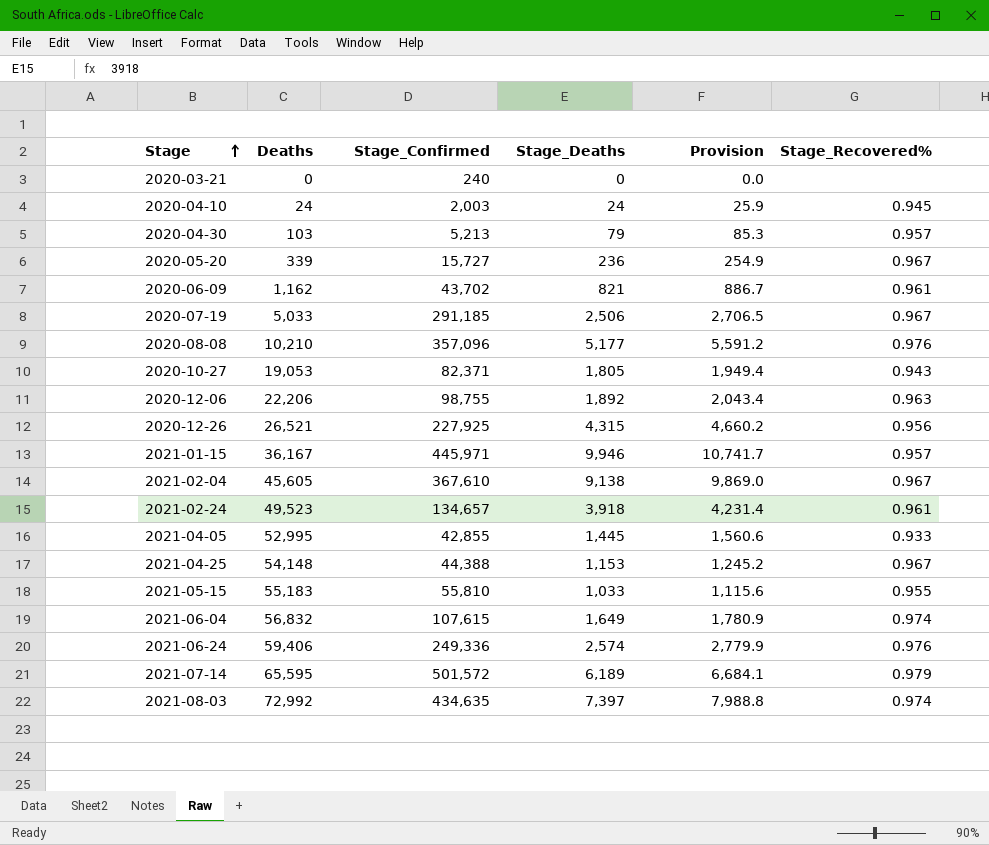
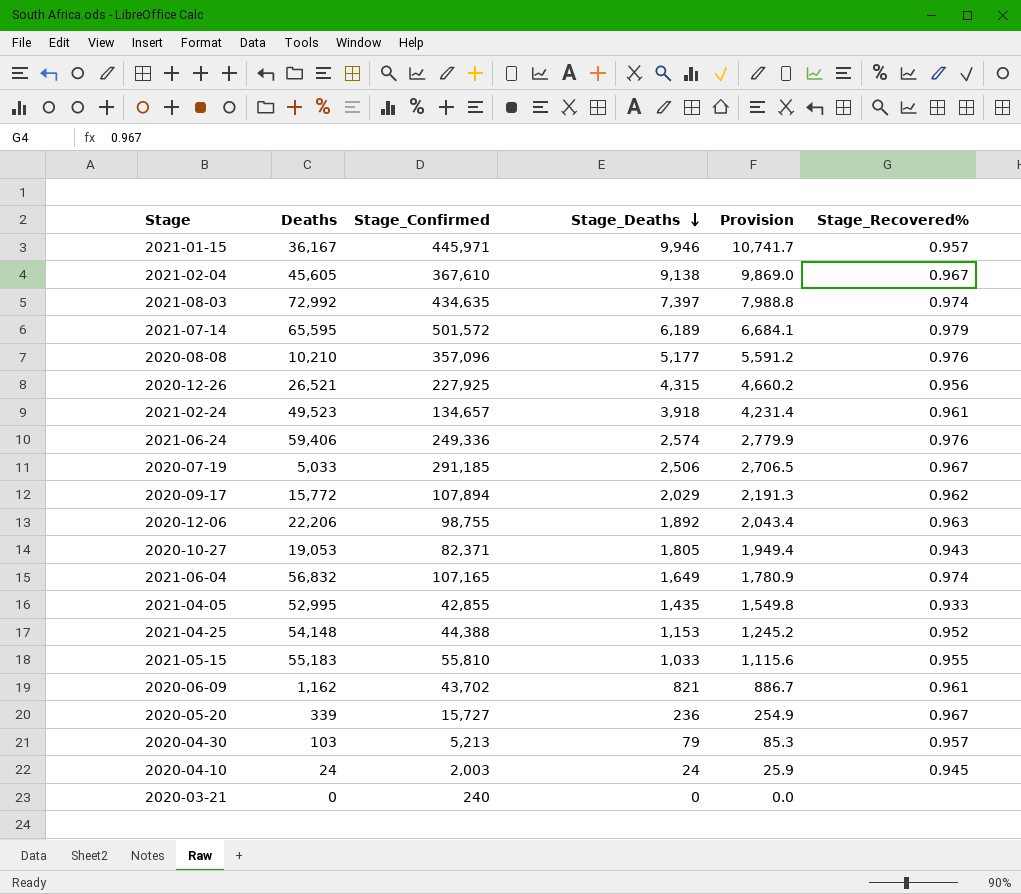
row order: Stage ascending -> Stage_Deaths descending
row 2020-09-17: none -> 15,772 | 107,894 | 2,029 | 2,191.3 | 0.962
2021-06-04 | Stage_Confirmed: 107,615 -> 107,165
2021-04-05 | Stage_Deaths: 1,445 -> 1,435
2021-04-05 | Provision: 1,560.6 -> 1,549.8
2021-04-25 | Stage_Recovered%: 0.967 -> 0.952

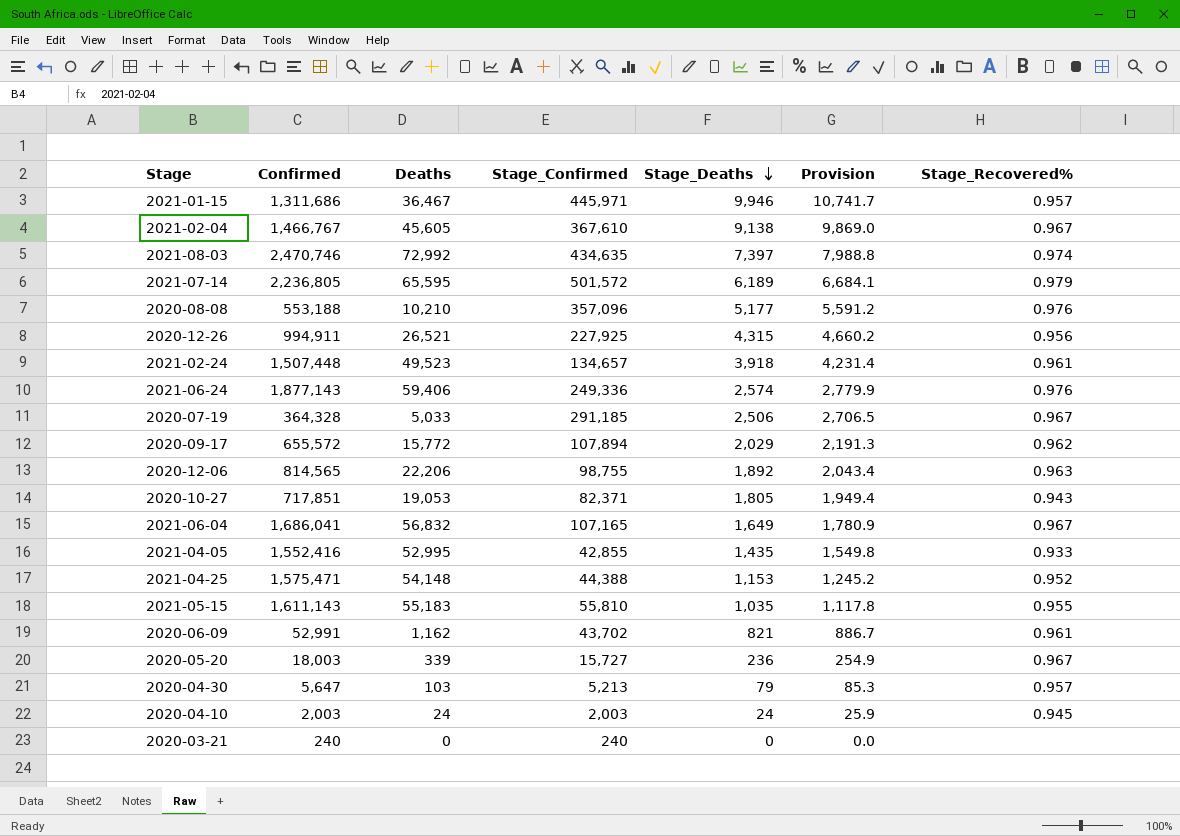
column Confirmed | position: none -> 2
2021-01-15 | Deaths: 36,167 -> 36,467
2021-06-04 | Stage_Recovered%: 0.974 -> 0.967
2021-05-15 | Stage_Deaths: 1,033 -> 1,035
2021-05-15 | Provision: 1,115.6 -> 1,117.8

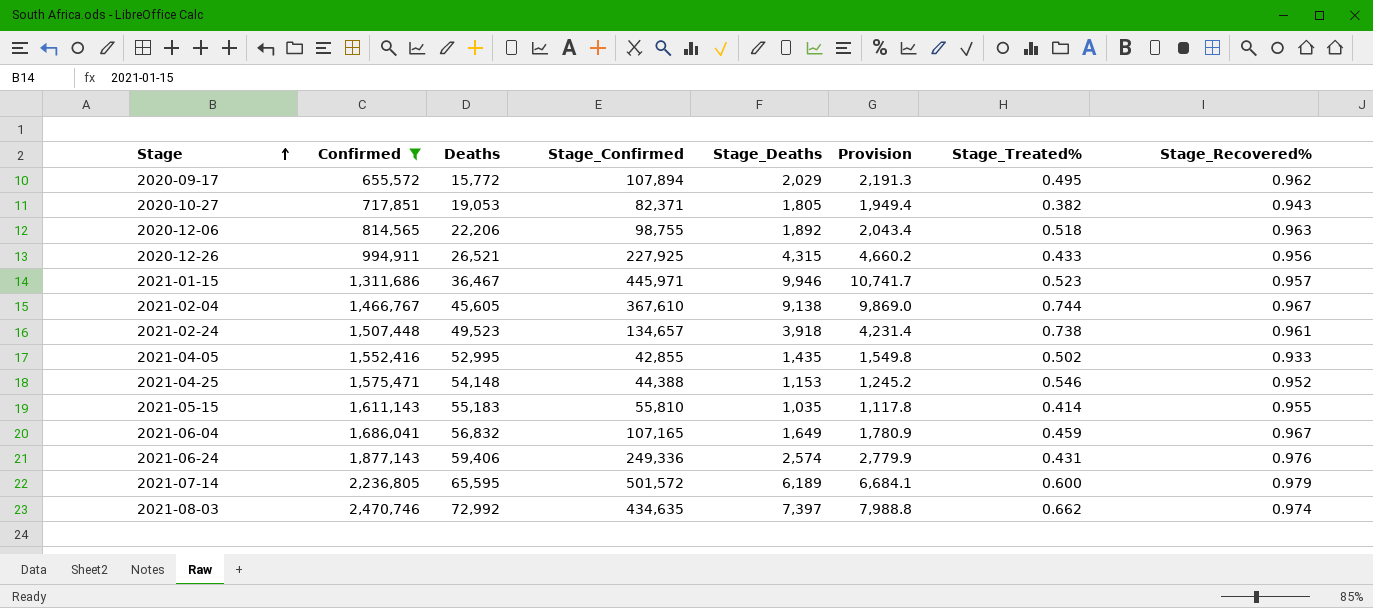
filter: none -> Confirmed >= 655,572
row order: Stage_Deaths descending -> Stage ascending
column Stage_Treated% | position: none -> 7

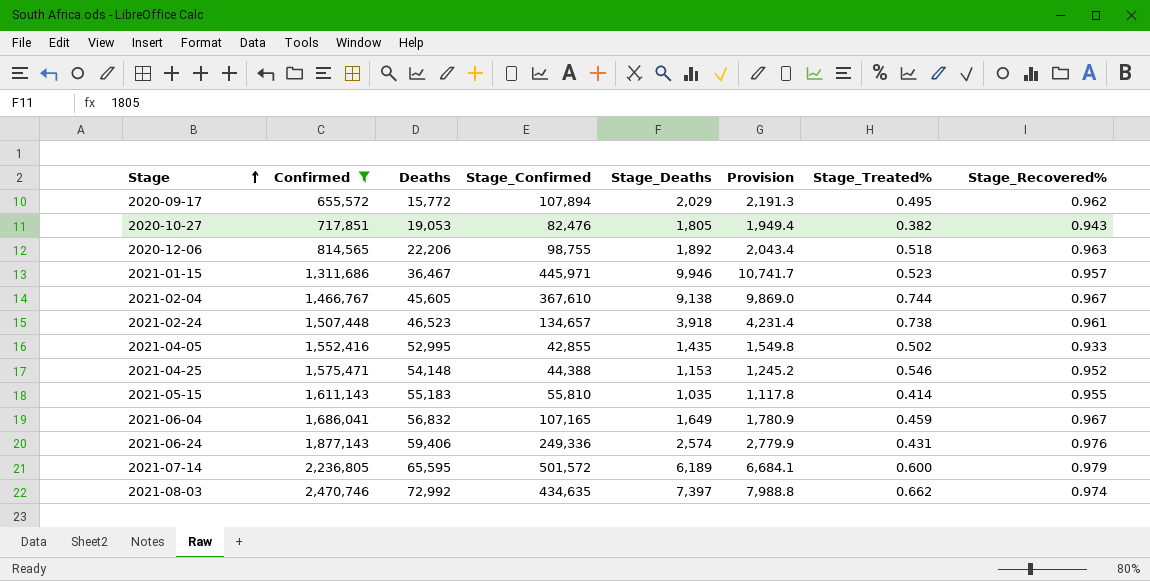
row 2020-12-26: 994,911 | 26,521 | 227,925 | 4,315 | 4,660.2 | 0.433 | 0.956 -> none
2020-10-27 | Stage_Confirmed: 82,371 -> 82,476
2021-02-24 | Deaths: 49,523 -> 46,523

